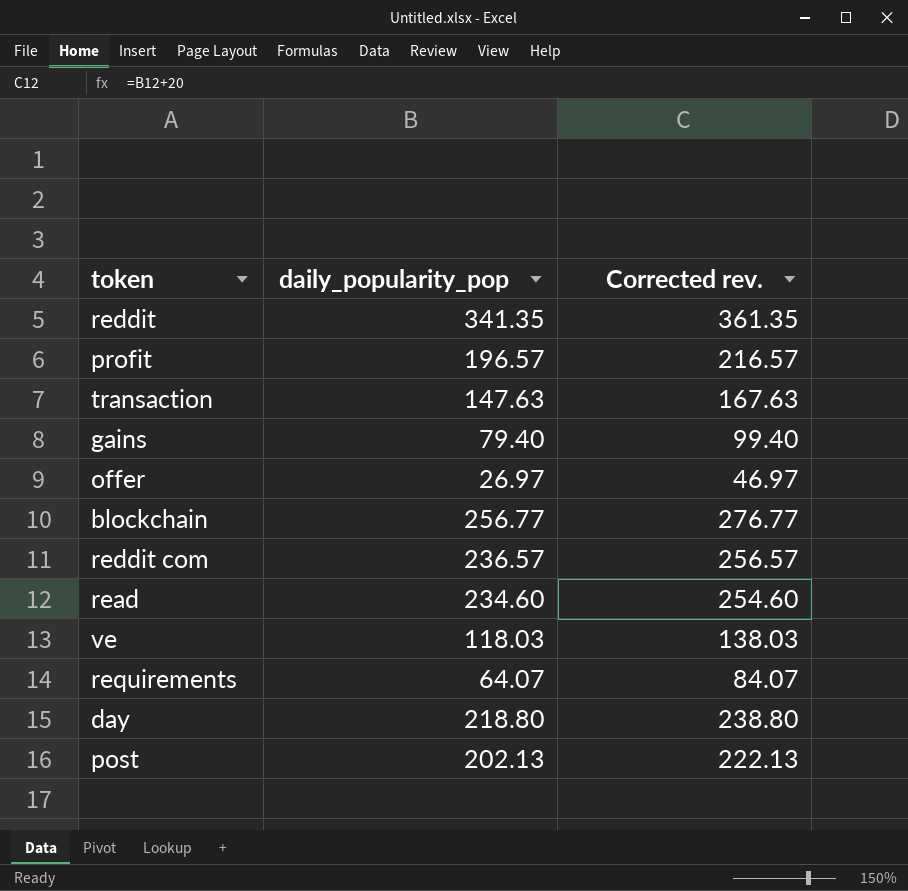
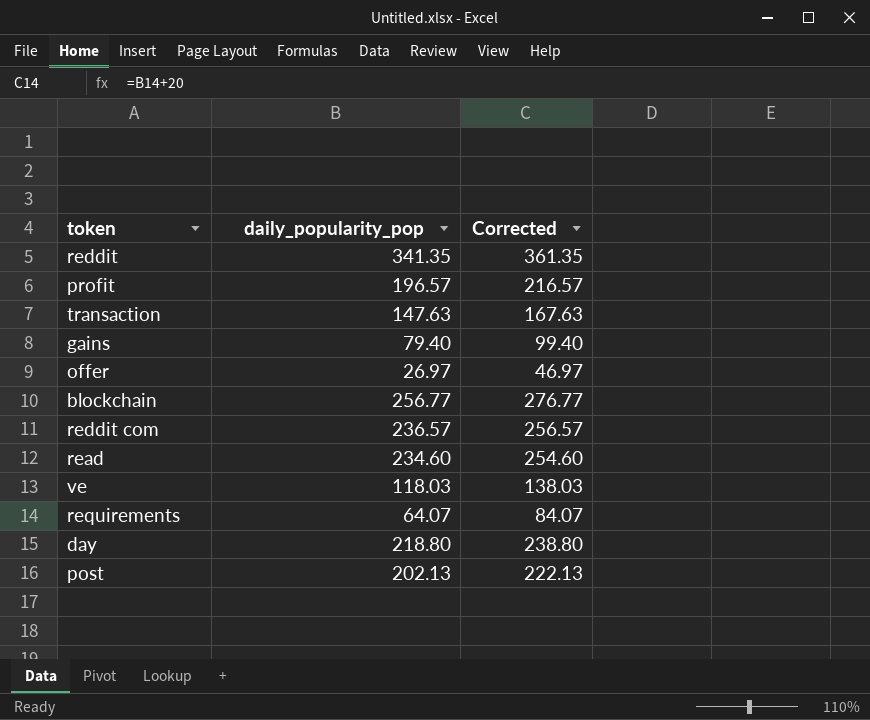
column name: Corrected rev. -> Corrected

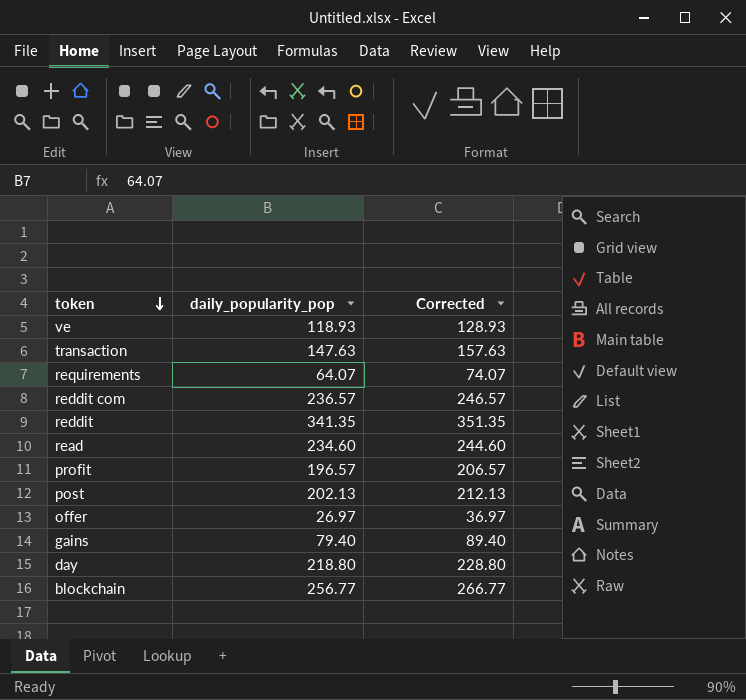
row order: none -> token descending
column Corrected | formula: [daily_popularity_pop] + 20 -> [daily_popularity_pop] + 10
ve | daily_popularity_pop: 118.03 -> 118.93

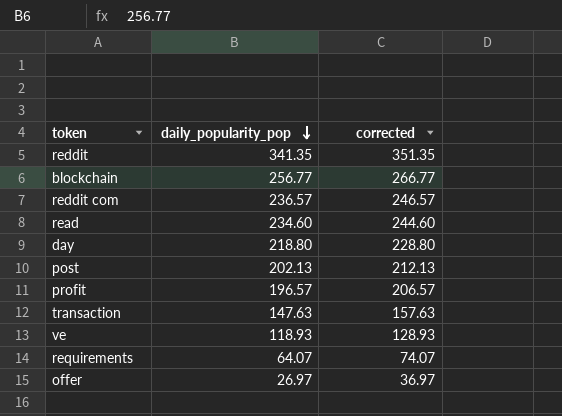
row order: token descending -> daily_popularity_pop descending
column name: Corrected -> corrected
row gains: 79.40 | 89.40 -> none

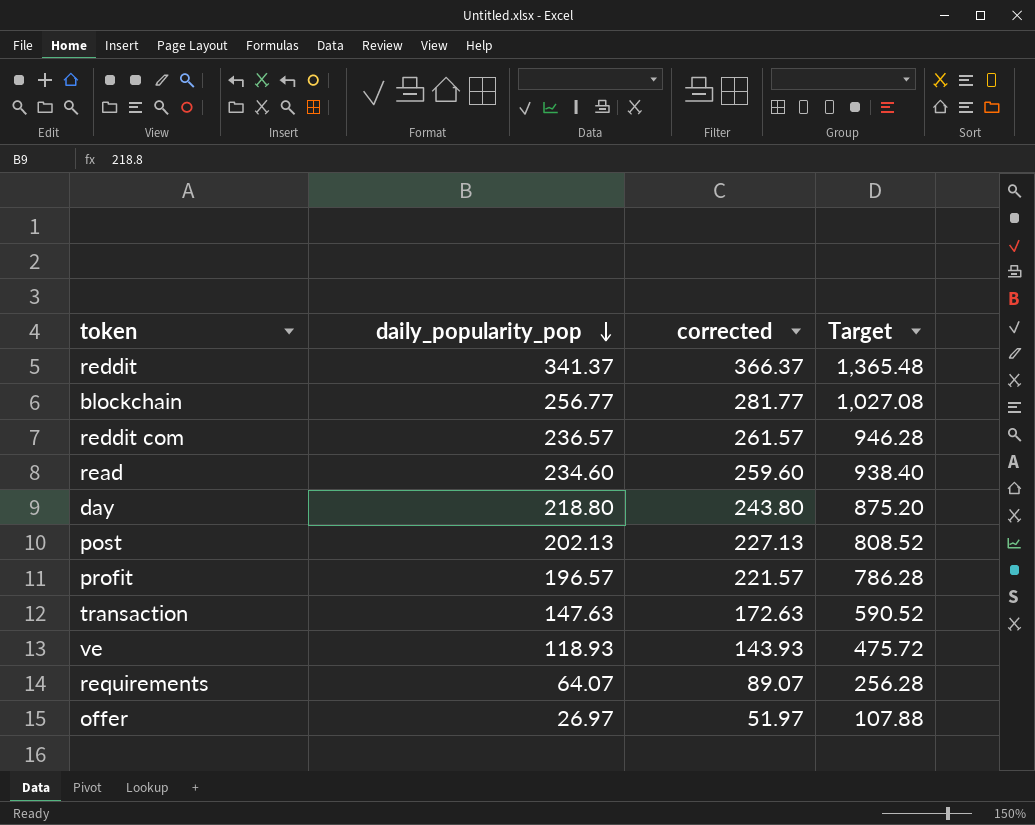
column corrected | formula: [daily_popularity_pop] + 10 -> [daily_popularity_pop] + 25
column Target | formula: none -> [daily_popularity_pop] * 4
reddit | daily_popularity_pop: 341.35 -> 341.37

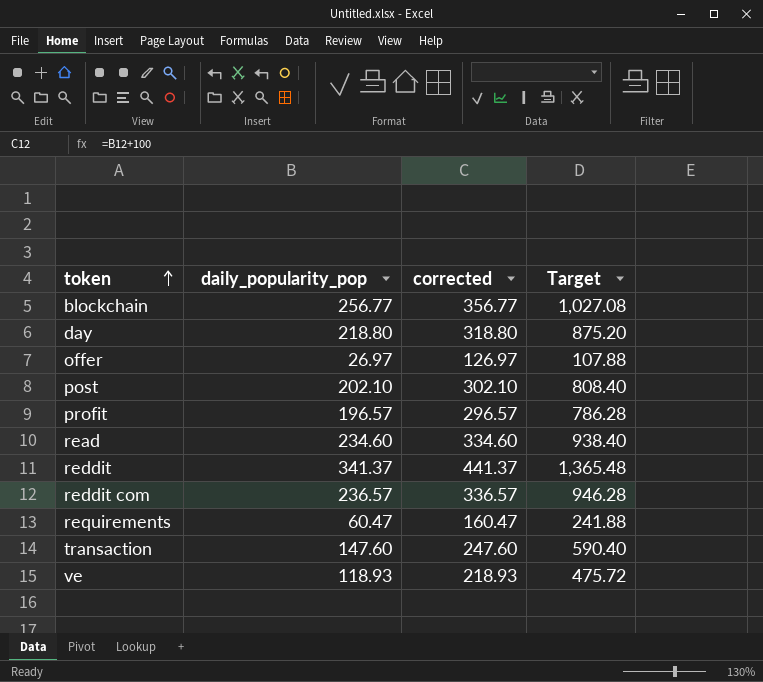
row order: daily_popularity_pop descending -> token ascending
column corrected | formula: [daily_popularity_pop] + 25 -> [daily_popularity_pop] + 100
post | daily_popularity_pop: 202.13 -> 202.10
post | Target: 808.52 -> 808.40
requirements | daily_popularity_pop: 64.07 -> 60.47
requirements | Target: 256.28 -> 241.88
transaction | daily_popularity_pop: 147.63 -> 147.60
transaction | Target: 590.52 -> 590.40

